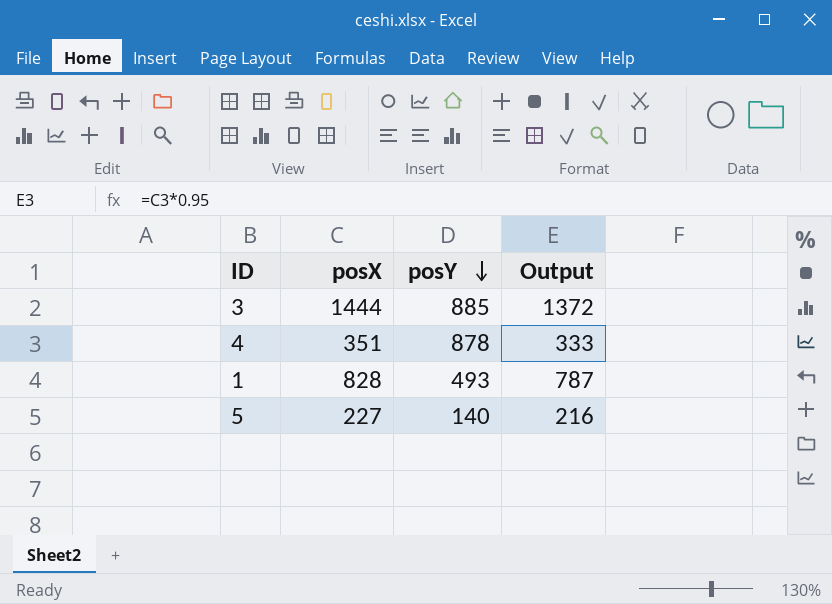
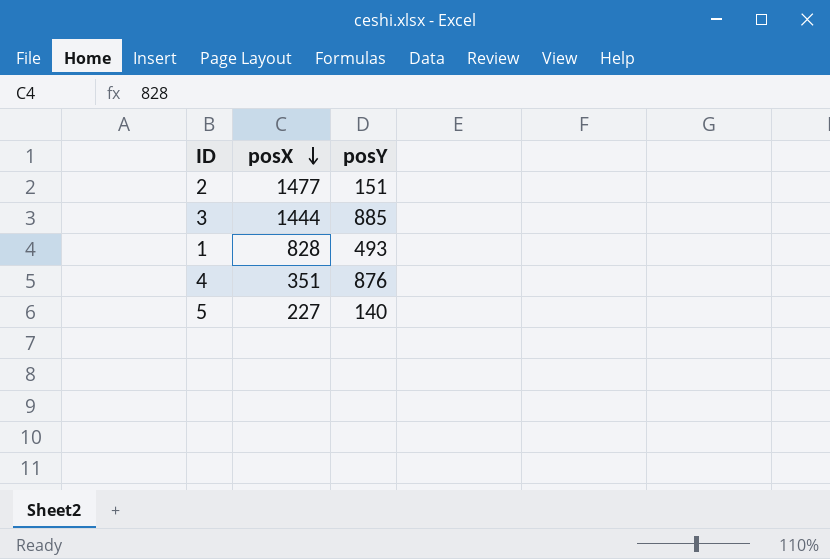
row order: posY descending -> posX descending
column Output | formula: [posX] * 0.95 -> none
row 2: none -> 1477 | 151
4 | posY: 878 -> 876

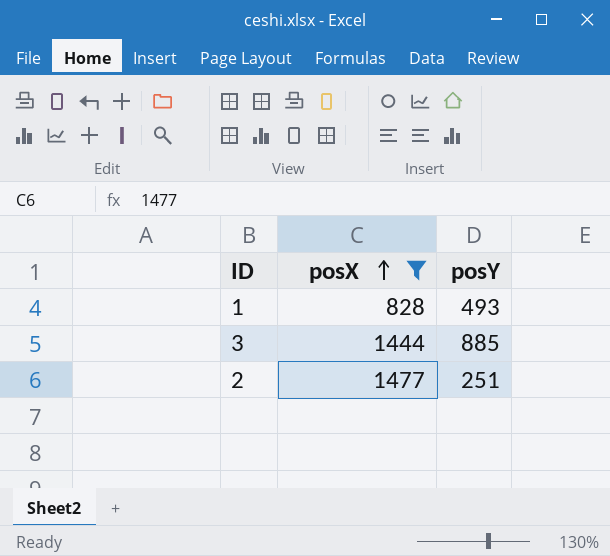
filter: none -> posX >= 828
row order: posX descending -> posX ascending
2 | posY: 151 -> 251

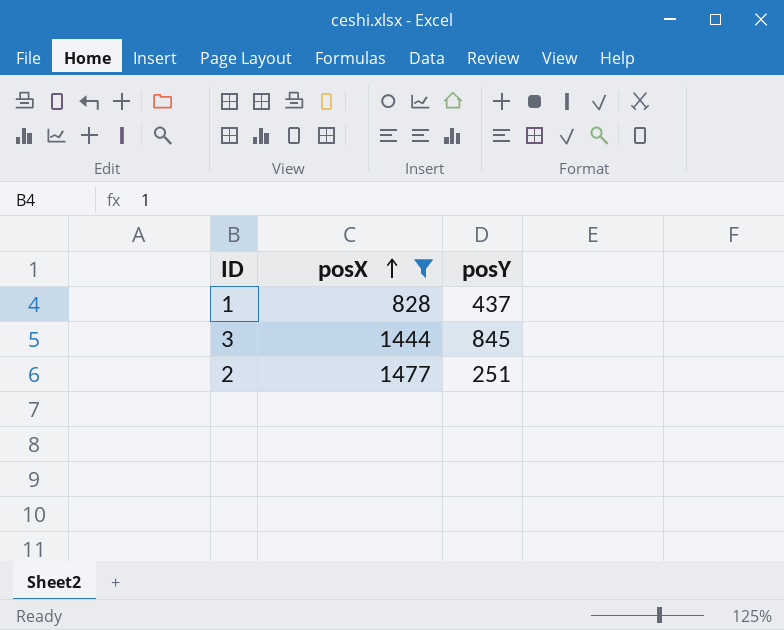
1 | posY: 493 -> 437
3 | posY: 885 -> 845

